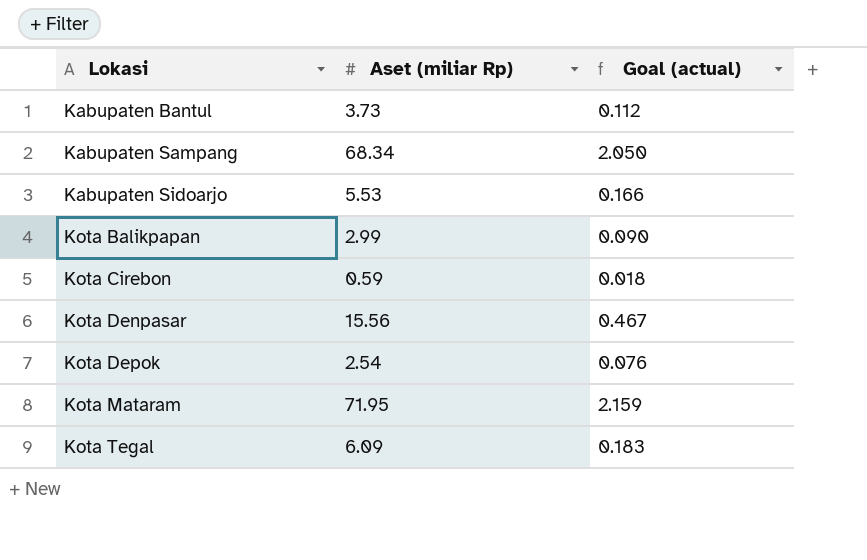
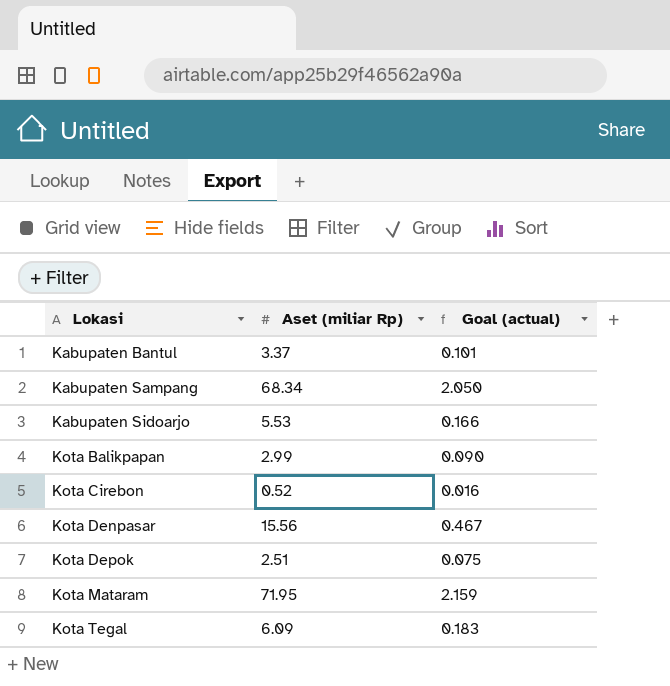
Kabupaten Bantul | Aset (miliar Rp): 3.73 -> 3.37
Kabupaten Bantul | Goal (actual): 0.112 -> 0.101
Kota Cirebon | Aset (miliar Rp): 0.59 -> 0.52
Kota Cirebon | Goal (actual): 0.018 -> 0.016
Kota Depok | Aset (miliar Rp): 2.54 -> 2.51
Kota Depok | Goal (actual): 0.076 -> 0.075

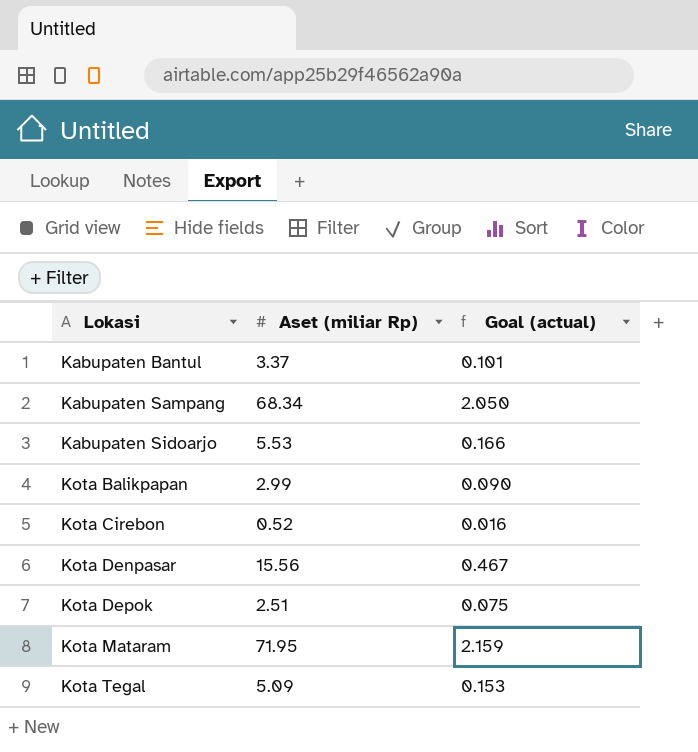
Kota Tegal | Aset (miliar Rp): 6.09 -> 5.09
Kota Tegal | Goal (actual): 0.183 -> 0.153

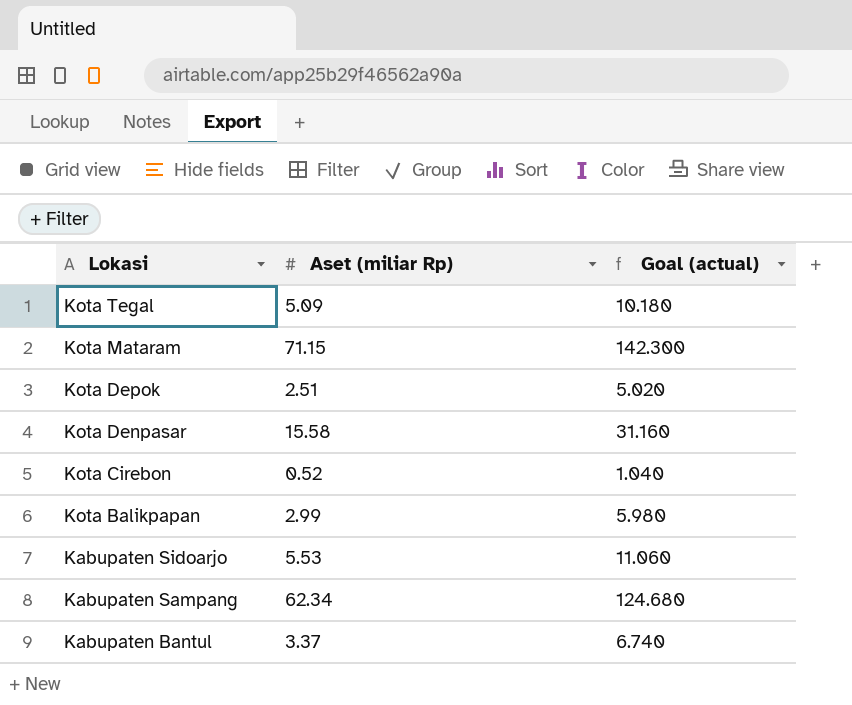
row order: Lokasi ascending -> Lokasi descending
column Goal (actual) | formula: [Aset (miliar Rp)] * 0.03 -> [Aset (miliar Rp)] * 2
Kota Mataram | Aset (miliar Rp): 71.95 -> 71.15
Kota Denpasar | Aset (miliar Rp): 15.56 -> 15.58
Kabupaten Sampang | Aset (miliar Rp): 68.34 -> 62.34

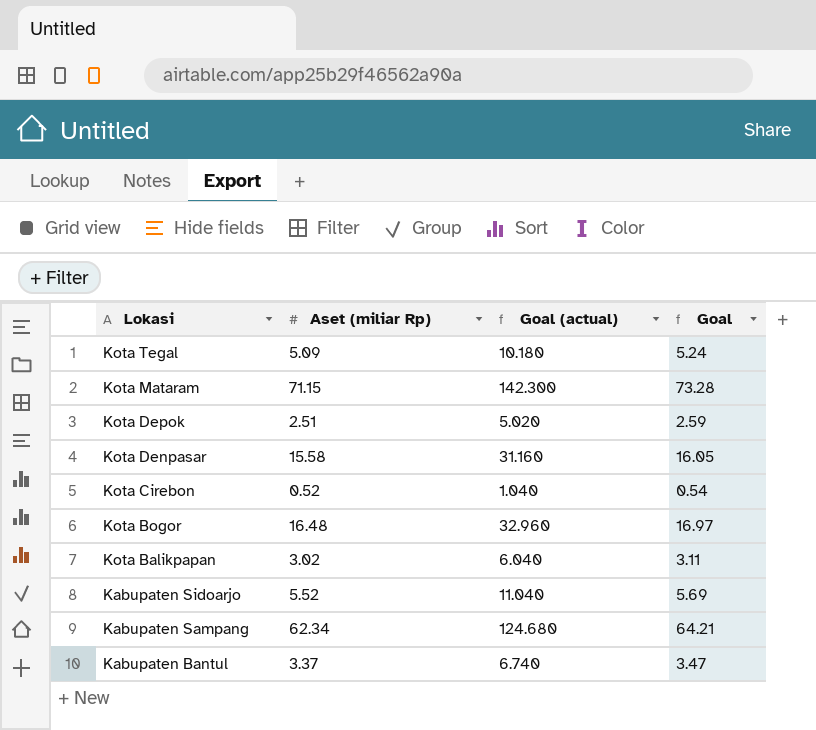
column Goal | formula: none -> [Aset (miliar Rp)] * 1.03
row Kota Bogor: none -> 16.48 | 32.960 | 16.97
Kota Balikpapan | Aset (miliar Rp): 2.99 -> 3.02
Kota Balikpapan | Goal (actual): 5.980 -> 6.040
Kabupaten Sidoarjo | Aset (miliar Rp): 5.53 -> 5.52
Kabupaten Sidoarjo | Goal (actual): 11.060 -> 11.040

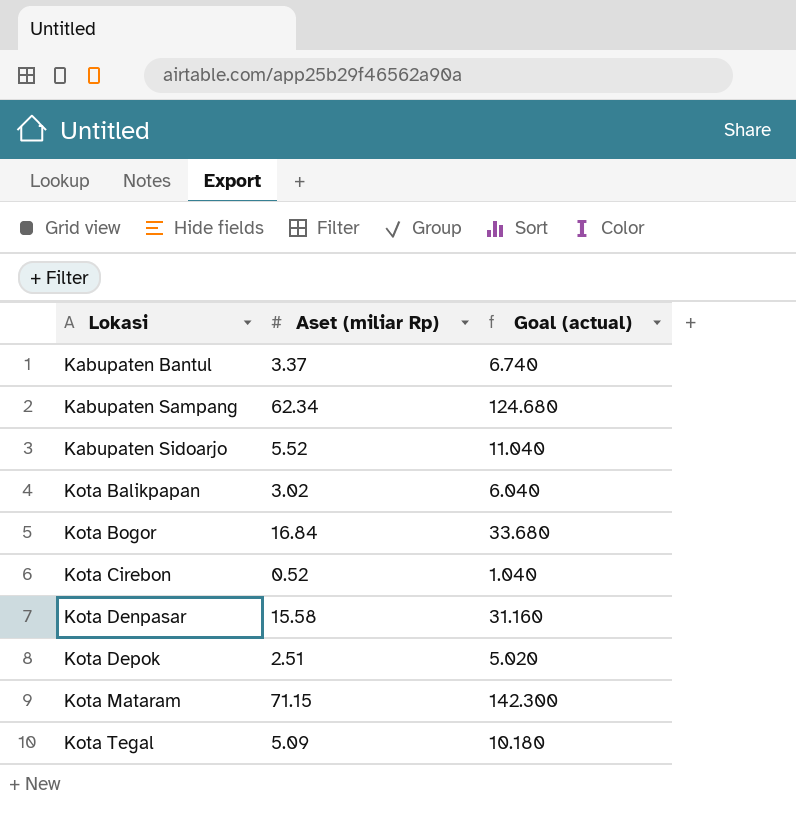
row order: Lokasi descending -> Lokasi ascending
column Goal | formula: [Aset (miliar Rp)] * 1.03 -> none
Kota Bogor | Aset (miliar Rp): 16.48 -> 16.84
Kota Bogor | Goal (actual): 32.960 -> 33.680

